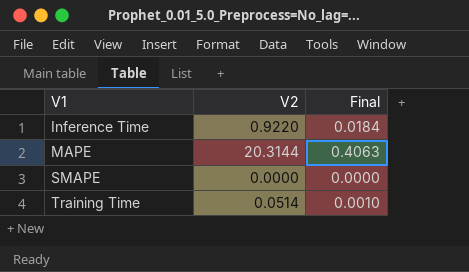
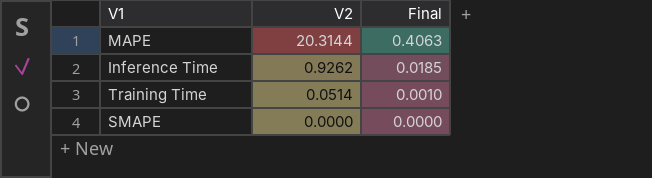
row order: V1 ascending -> V2 descending
Inference Time | V2: 0.9220 -> 0.9262
Inference Time | Final: 0.0184 -> 0.0185

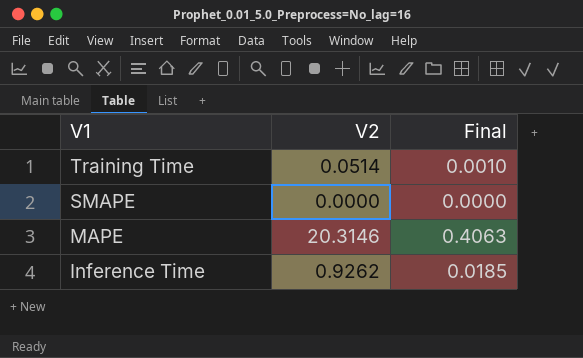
row order: V2 descending -> V1 descending
MAPE | V2: 20.3144 -> 20.3146

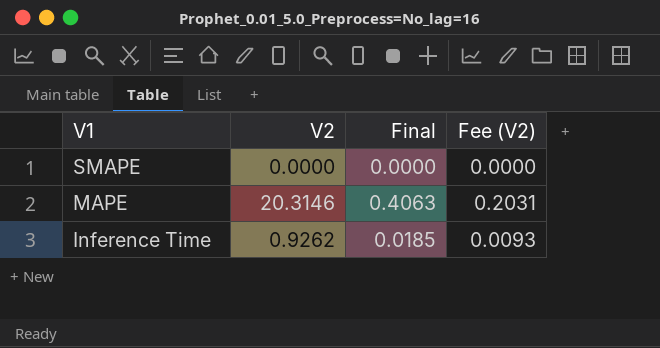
column Fee (V2) | formula: none -> [V2] * 0.01
row Training Time: 0.0514 | 0.0010 -> none

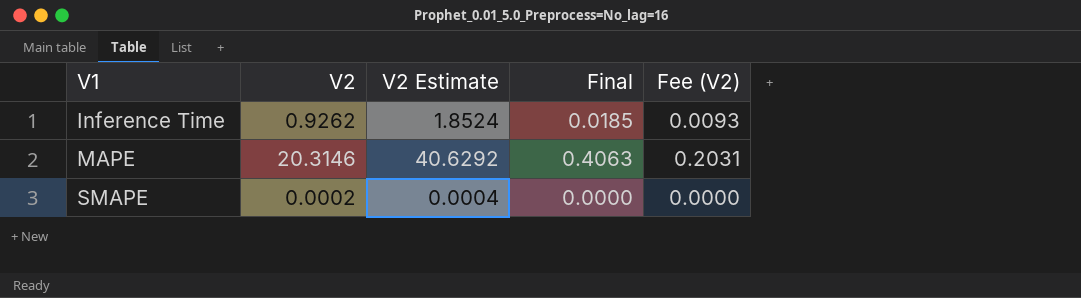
row order: V1 descending -> V1 ascending
column V2 Estimate | formula: none -> [V2] * 2
SMAPE | V2: 0.0000 -> 0.0002

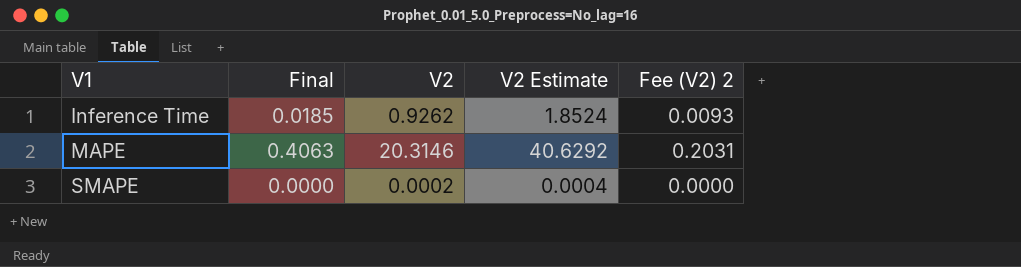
column Final | position: 4 -> 2
column name: Fee (V2) -> Fee (V2) 2

